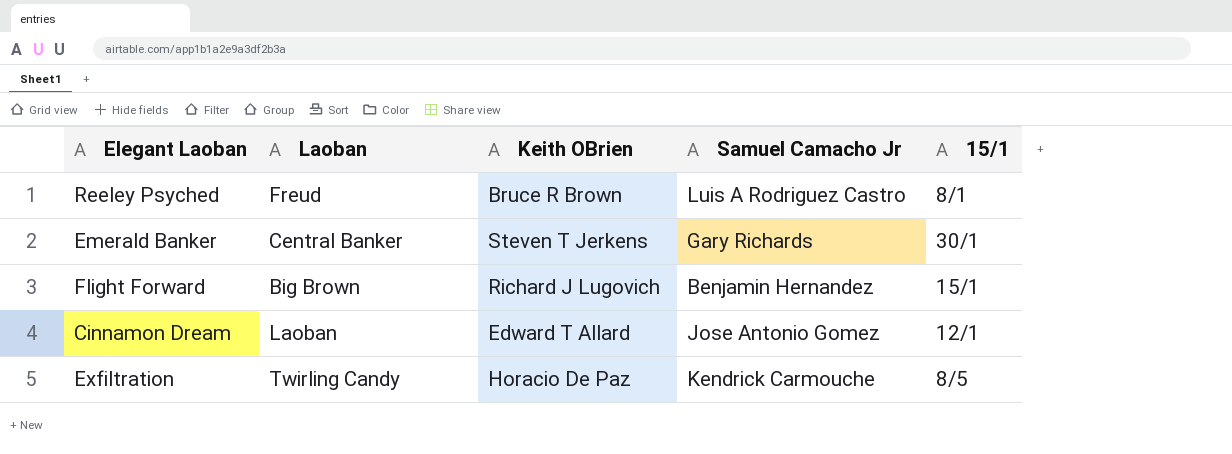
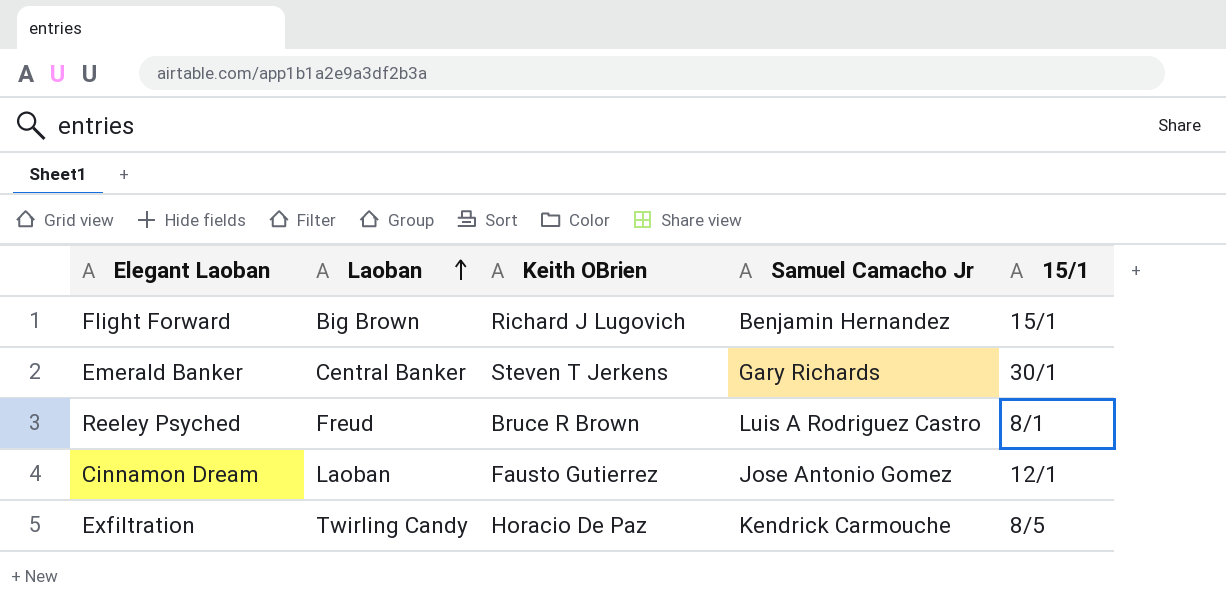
row order: none -> Laoban ascending
Cinnamon Dream | Keith OBrien: Edward T Allard -> Fausto Gutierrez

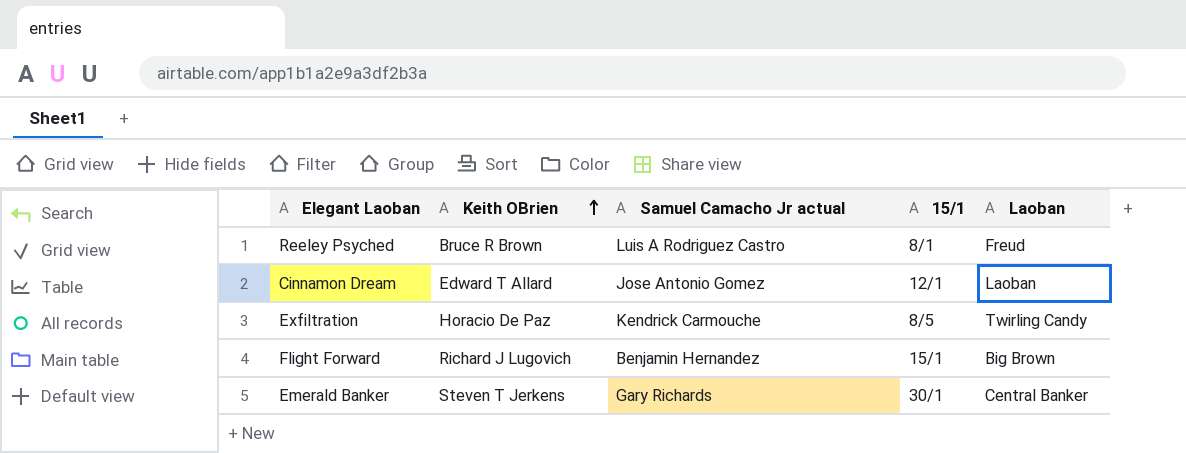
row order: Laoban ascending -> Keith OBrien ascending
column name: Samuel Camacho Jr -> Samuel Camacho Jr actual
column Laoban | position: 2 -> 5
Cinnamon Dream | Keith OBrien: Fausto Gutierrez -> Edward T Allard

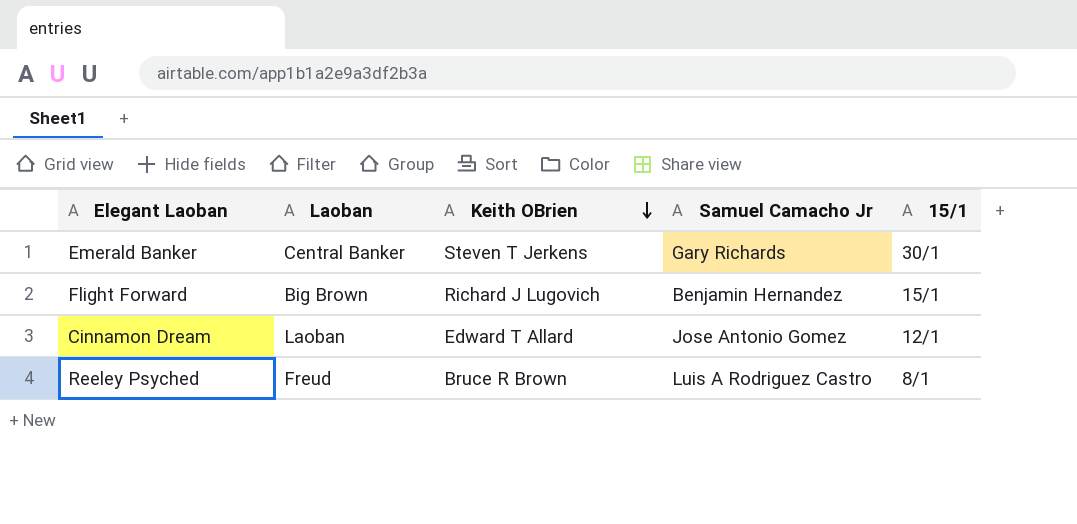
row order: Keith OBrien ascending -> Keith OBrien descending
column Laoban | position: 5 -> 2
column name: Samuel Camacho Jr actual -> Samuel Camacho Jr
row Exfiltration: Horacio De Paz | Kendrick Carmouche | 8/5 | Twirling Candy -> none

